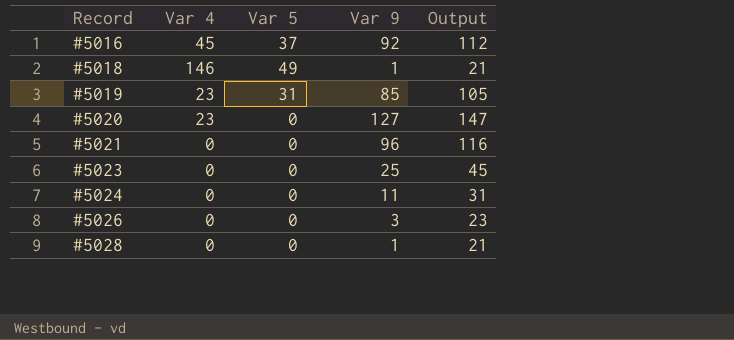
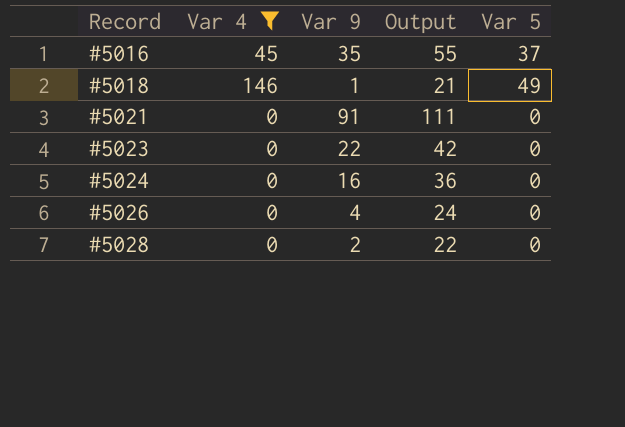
filter: none -> Var 4 != 23
column Var 5 | position: 3 -> 5
#5016 | Var 9: 92 -> 35
#5016 | Output: 112 -> 55
#5021 | Var 9: 96 -> 91
#5021 | Output: 116 -> 111
#5023 | Var 9: 25 -> 22
#5023 | Output: 45 -> 42
#5024 | Var 9: 11 -> 16
#5024 | Output: 31 -> 36
#5026 | Var 9: 3 -> 4
#5026 | Output: 23 -> 24
#5028 | Var 9: 1 -> 2
#5028 | Output: 21 -> 22

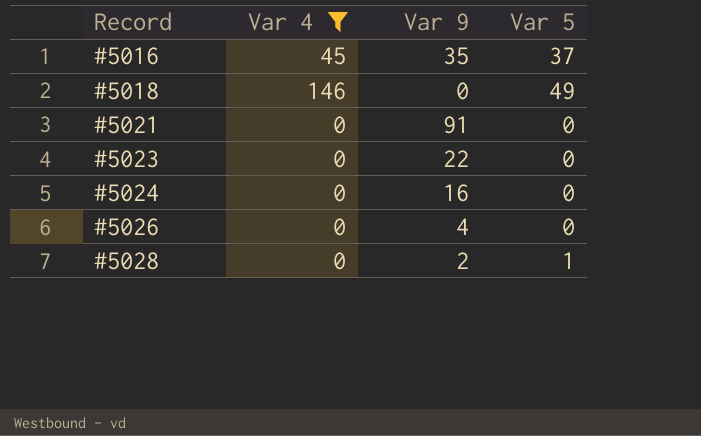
column Output | formula: [Var 9] + 20 -> none
#5018 | Var 9: 1 -> 0
#5028 | Var 5: 0 -> 1

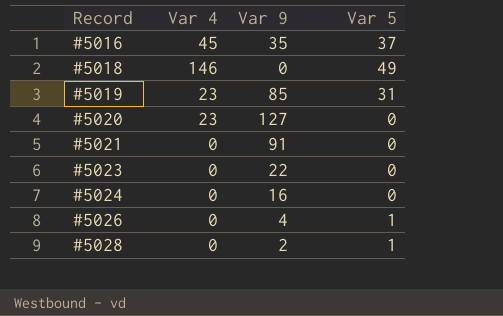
filter: Var 4 != 23 -> none
#5026 | Var 5: 0 -> 1

